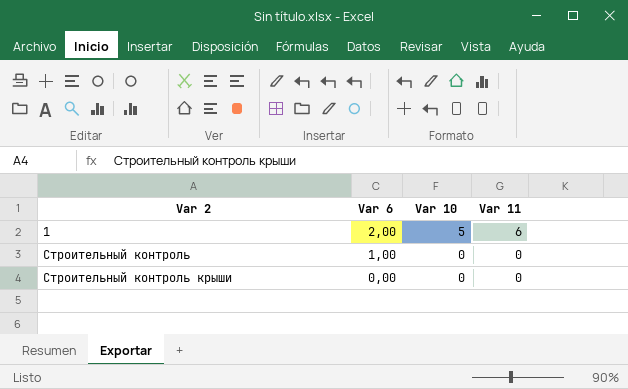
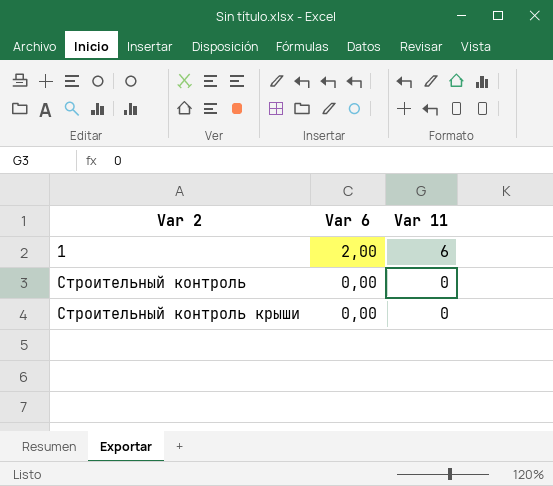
column Var 10 | position: 3 -> none
Строительный контроль | Var 6: 1,00 -> 0,00

